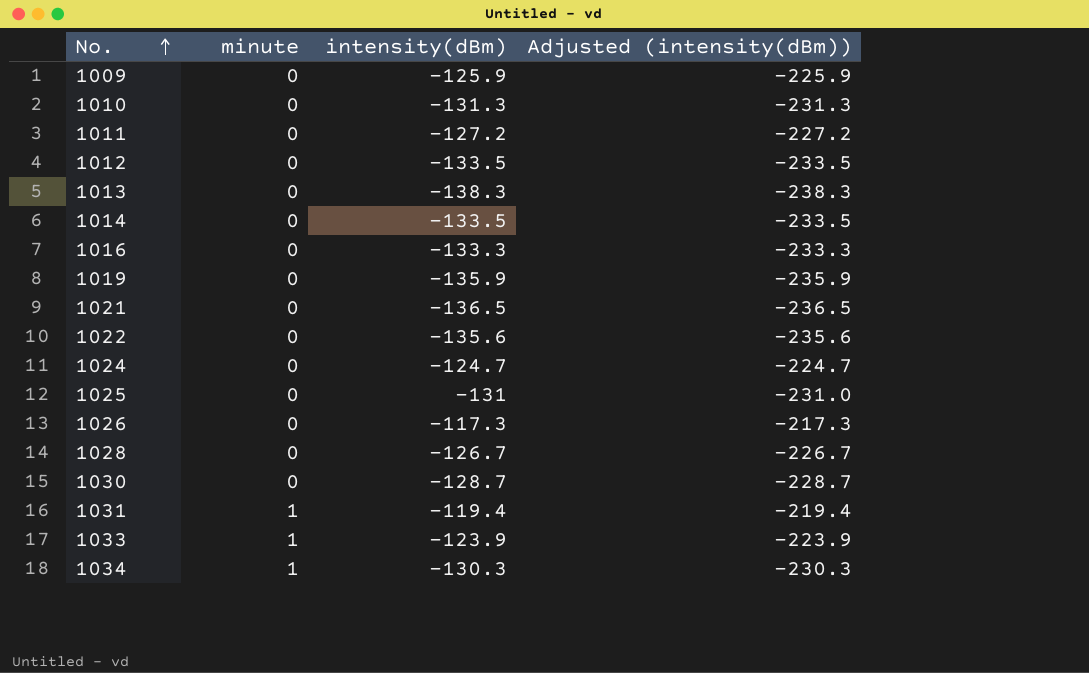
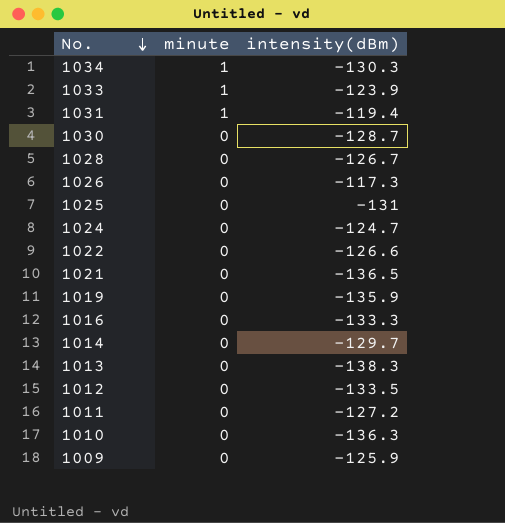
row order: No. ascending -> No. descending
column Adjusted (intensity(dBm)) | formula: [intensity(dBm)] - 100 -> none
1022 | intensity(dBm): -135.6 -> -126.6
1014 | intensity(dBm): -133.5 -> -129.7
1010 | intensity(dBm): -131.3 -> -136.3

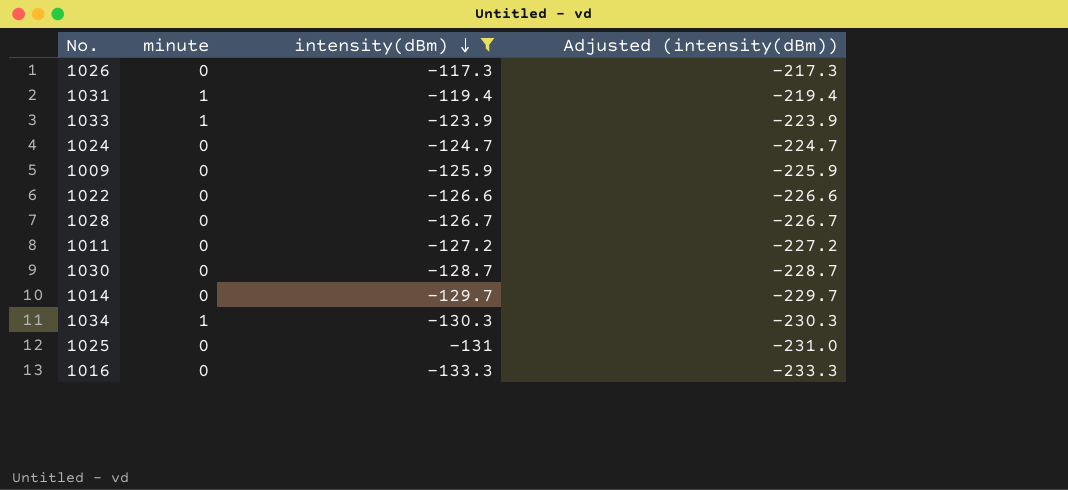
filter: none -> intensity(dBm) >= -133.3
row order: No. descending -> intensity(dBm) descending
column Adjusted (intensity(dBm)) | formula: none -> [intensity(dBm)] - 100

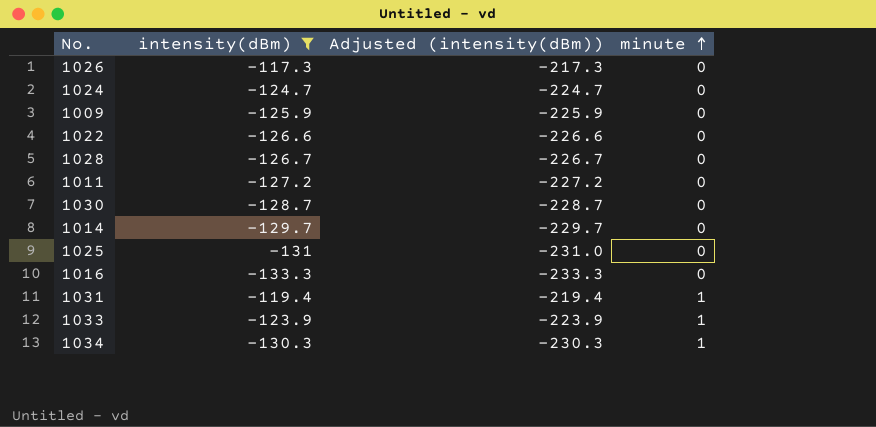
row order: intensity(dBm) descending -> minute ascending
column minute | position: 2 -> 4

